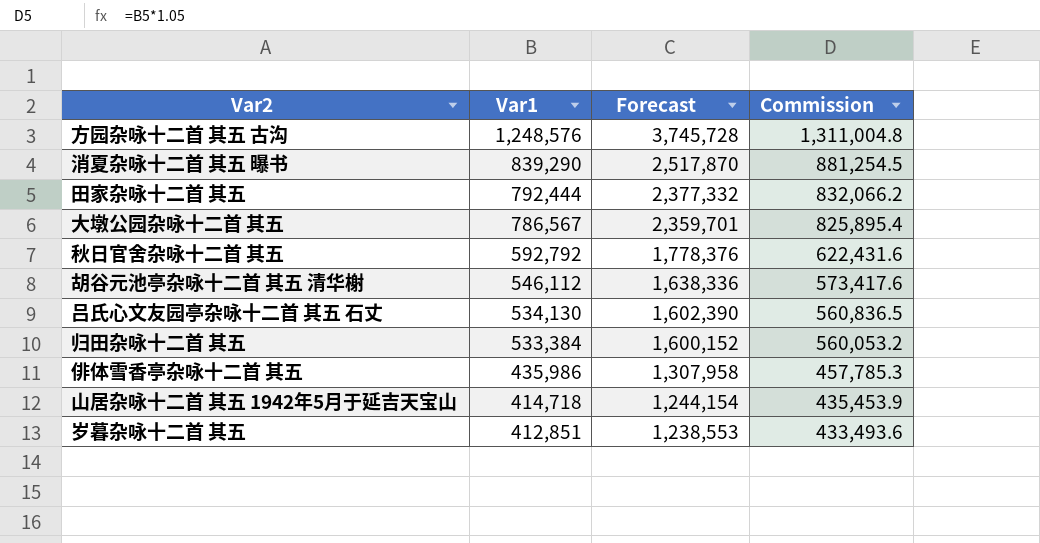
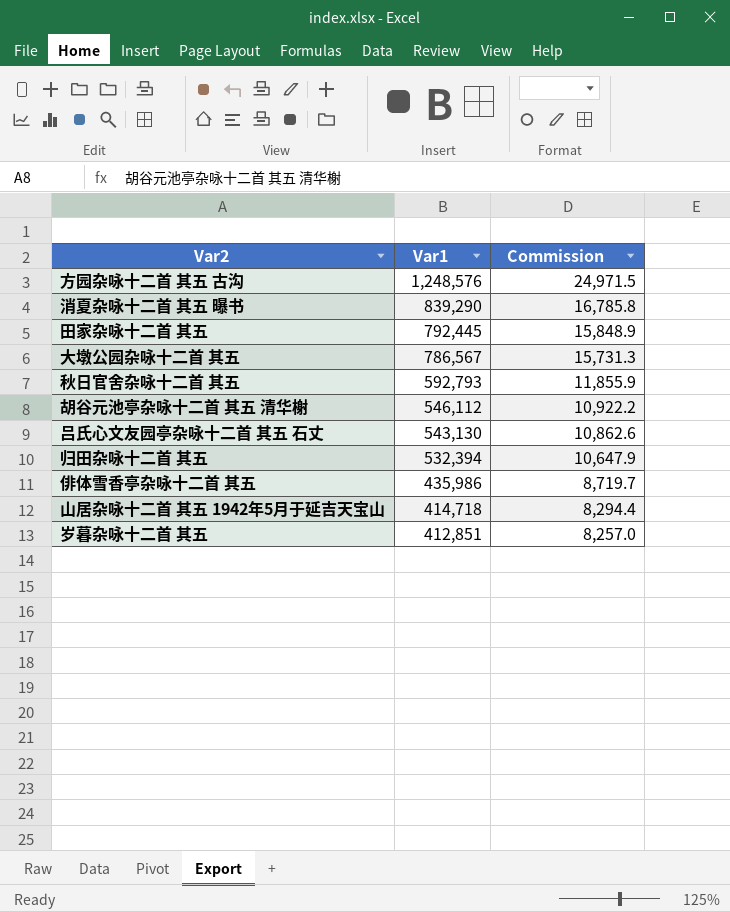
column Forecast | formula: [Var1] * 3 -> none
column Commission | formula: [Var1] * 1.05 -> [Var1] * 0.02
田家杂咏十二首 其五 | Var1: 792,444 -> 792,445
秋日官舍杂咏十二首 其五 | Var1: 592,792 -> 592,793
吕氏心文友园亭杂咏十二首 其五 石丈 | Var1: 534,130 -> 543,130
归田杂咏十二首 其五 | Var1: 533,384 -> 532,394

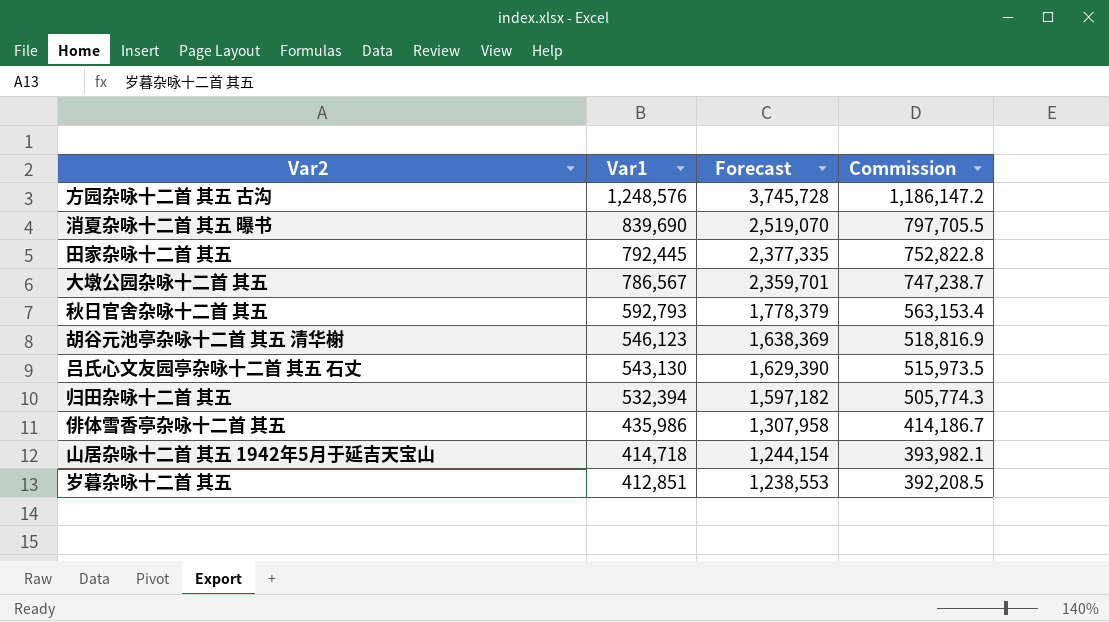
column Forecast | formula: none -> [Var1] * 3
column Commission | formula: [Var1] * 0.02 -> [Var1] * 0.95
消夏杂咏十二首 其五 曝书 | Var1: 839,290 -> 839,690
胡谷元池亭杂咏十二首 其五 清华榭 | Var1: 546,112 -> 546,123

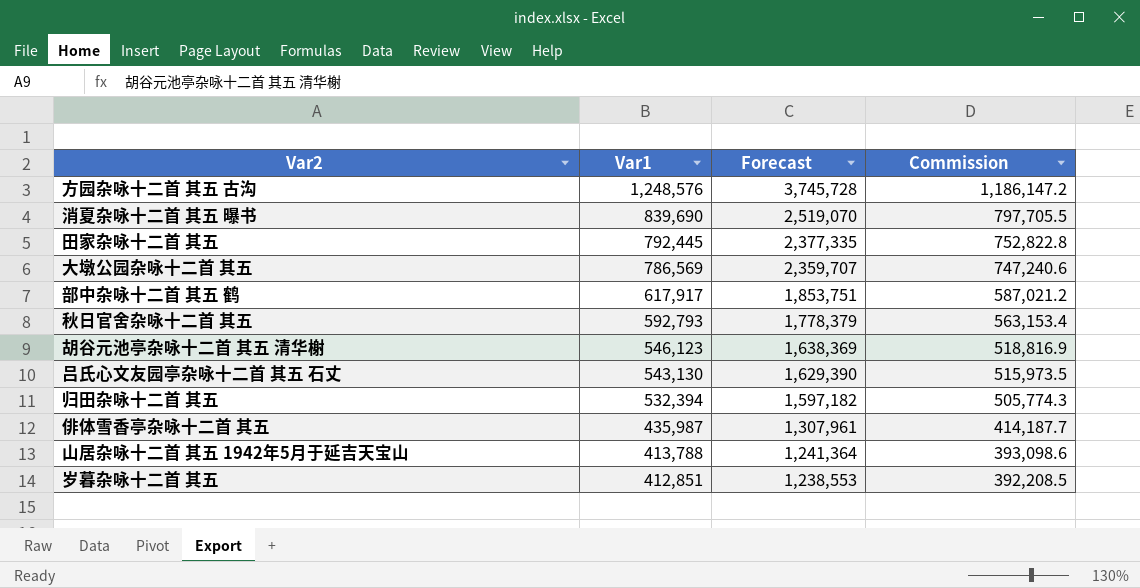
大墩公园杂咏十二首 其五 | Var1: 786,567 -> 786,569
大墩公园杂咏十二首 其五 | Forecast: 2,359,701 -> 2,359,707
大墩公园杂咏十二首 其五 | Commission: 747,238.7 -> 747,240.6
row 部中杂咏十二首 其五 鹤: none -> 617,917 | 1,853,751 | 587,021.2
俳体雪香亭杂咏十二首 其五 | Var1: 435,986 -> 435,987
俳体雪香亭杂咏十二首 其五 | Forecast: 1,307,958 -> 1,307,961
俳体雪香亭杂咏十二首 其五 | Commission: 414,186.7 -> 414,187.7
山居杂咏十二首 其五 1942年5月于延吉天宝山 | Var1: 414,718 -> 413,788
山居杂咏十二首 其五 1942年5月于延吉天宝山 | Forecast: 1,244,154 -> 1,241,364
山居杂咏十二首 其五 1942年5月于延吉天宝山 | Commission: 393,982.1 -> 393,098.6

